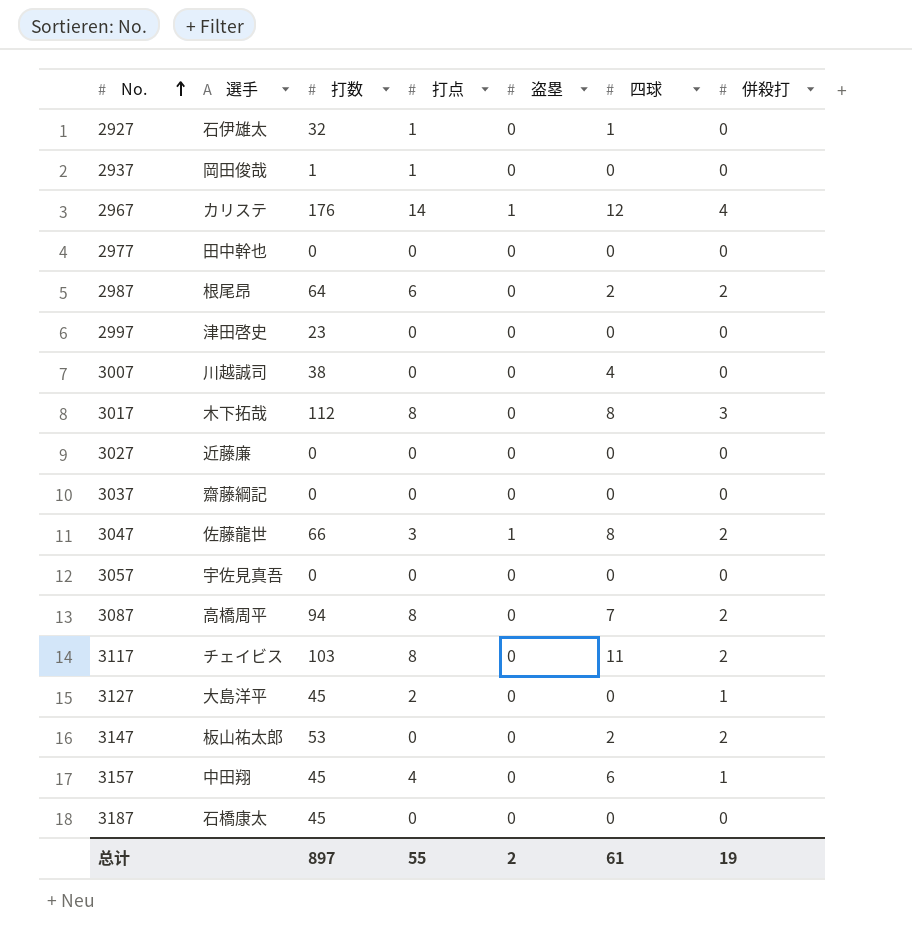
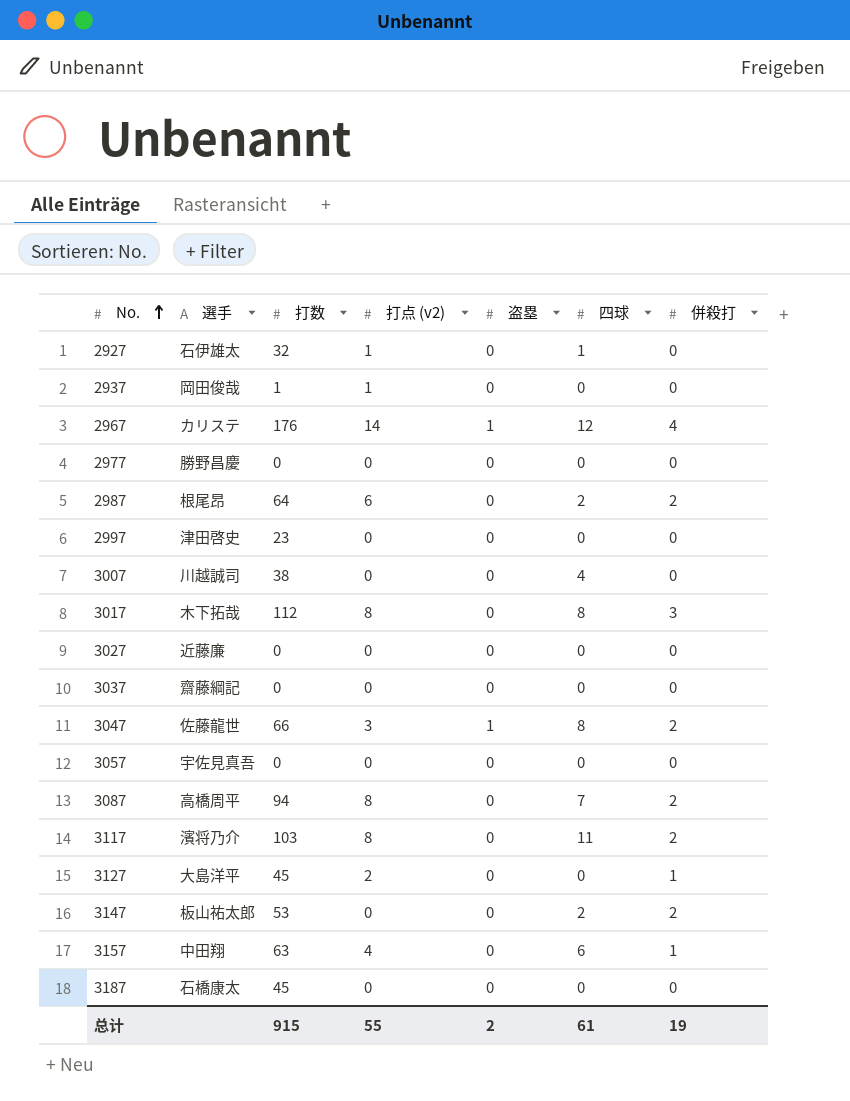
column name: 打点 -> 打点 (v2)
2977 | 選手: 田中幹也 -> 勝野昌慶
3117 | 選手: チェイビス -> 濱将乃介
3157 | 打数: 45 -> 63
总计 | 打数: 897 -> 915

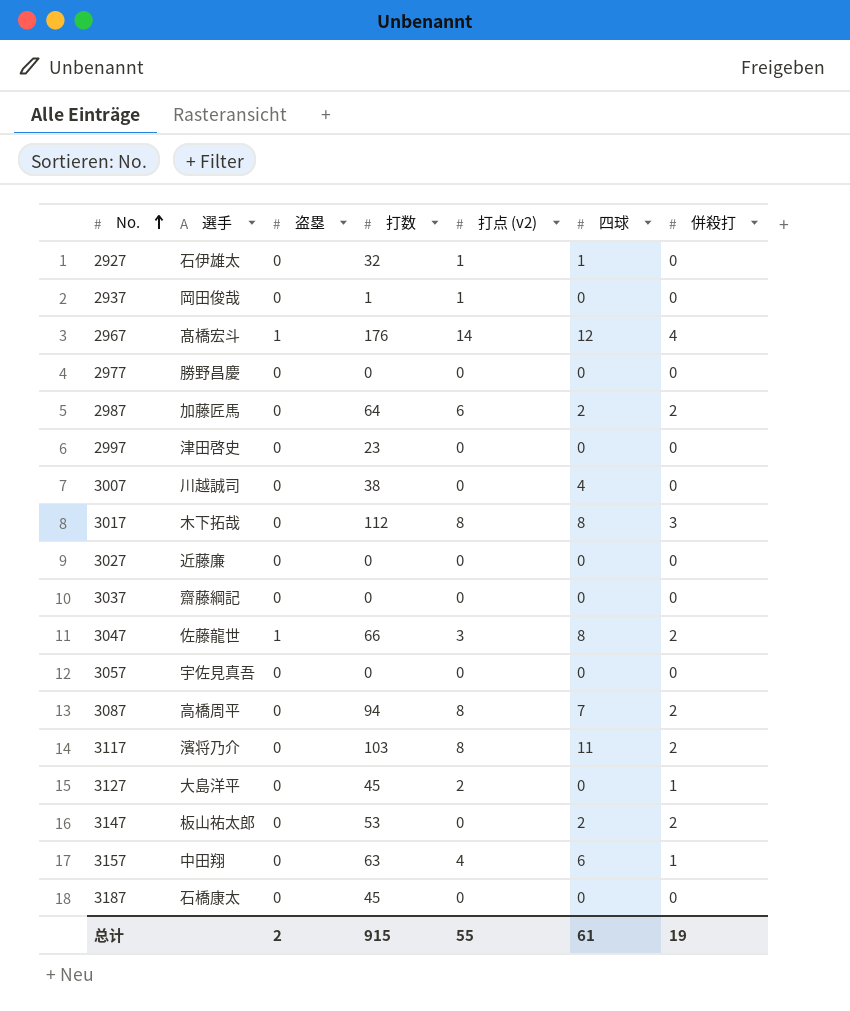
column 盗塁 | position: 5 -> 3
2967 | 選手: カリステ -> 髙橋宏斗
2987 | 選手: 根尾昂 -> 加藤匠馬

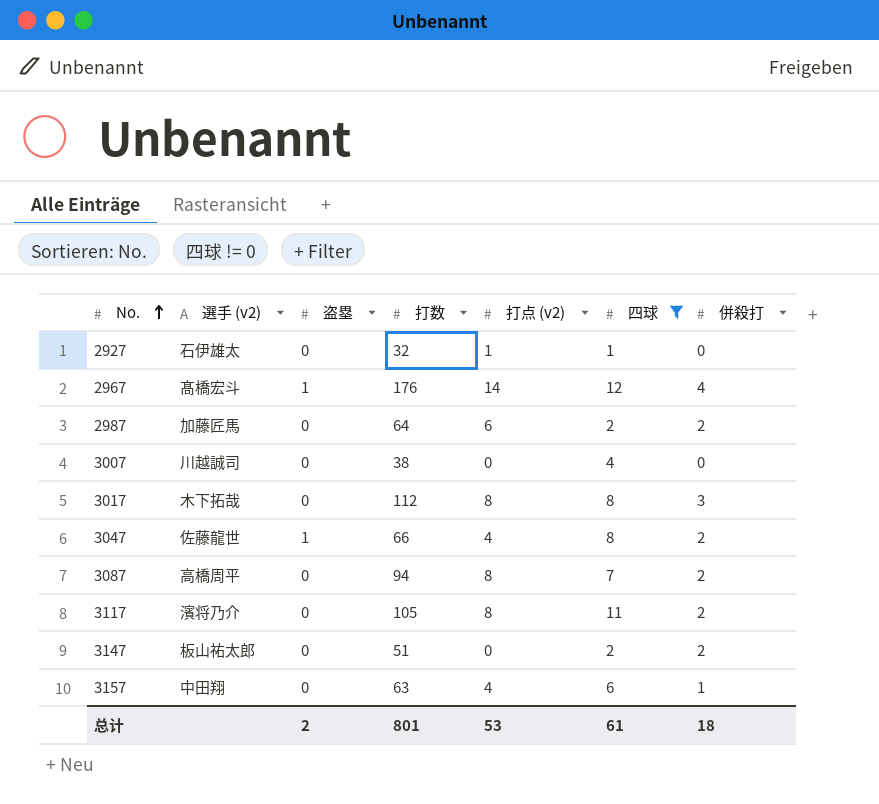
filter: none -> 四球 != 0
column name: 選手 -> 選手 (v2)
3047 | 打点 (v2): 3 -> 4
3117 | 打数: 103 -> 105
3147 | 打数: 53 -> 51
总计 | 打数: 915 -> 801
总计 | 打点 (v2): 55 -> 53
总计 | 併殺打: 19 -> 18

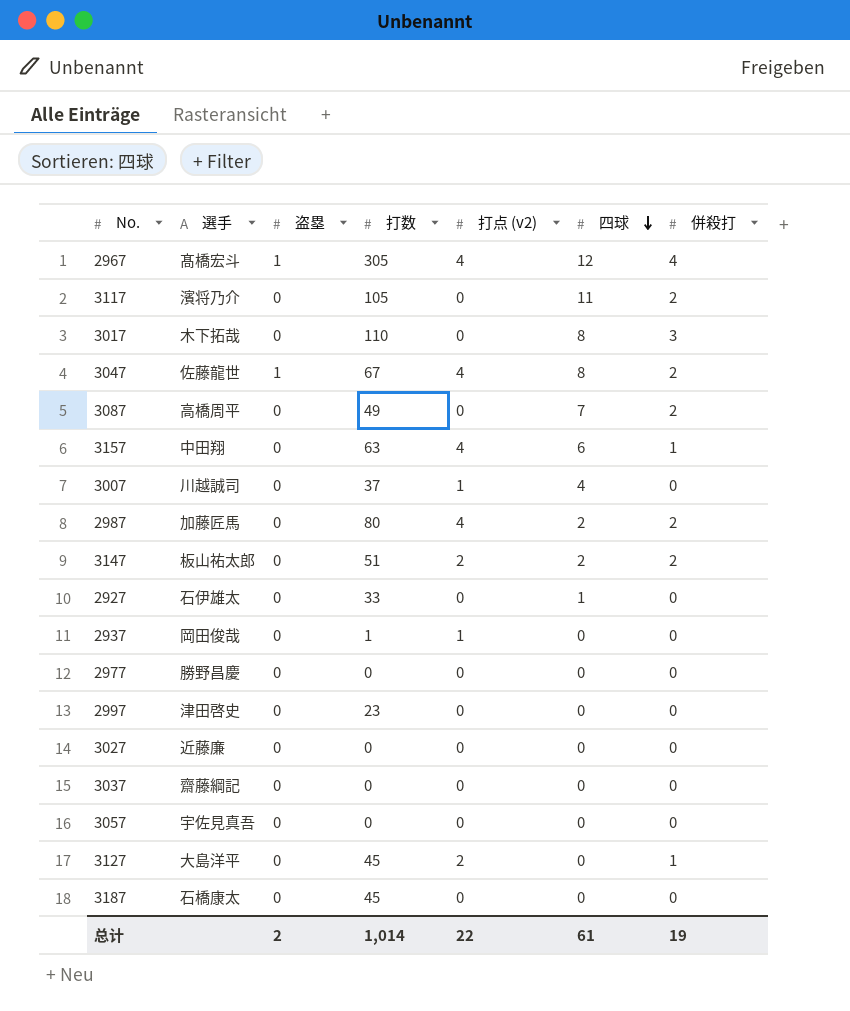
filter: 四球 != 0 -> none
row order: No. ascending -> 四球 descending
column name: 選手 (v2) -> 選手
2967 | 打数: 176 -> 305
2967 | 打点 (v2): 14 -> 4
3117 | 打点 (v2): 8 -> 0
3017 | 打数: 112 -> 110
3017 | 打点 (v2): 8 -> 0
3047 | 打数: 66 -> 67
3087 | 打数: 94 -> 49
3087 | 打点 (v2): 8 -> 0
3007 | 打数: 38 -> 37
3007 | 打点 (v2): 0 -> 1
2987 | 打数: 64 -> 80
2987 | 打点 (v2): 6 -> 4
3147 | 打点 (v2): 0 -> 2
2927 | 打数: 32 -> 33
2927 | 打点 (v2): 1 -> 0
总计 | 打数: 801 -> 1,014
总计 | 打点 (v2): 53 -> 22
总计 | 併殺打: 18 -> 19

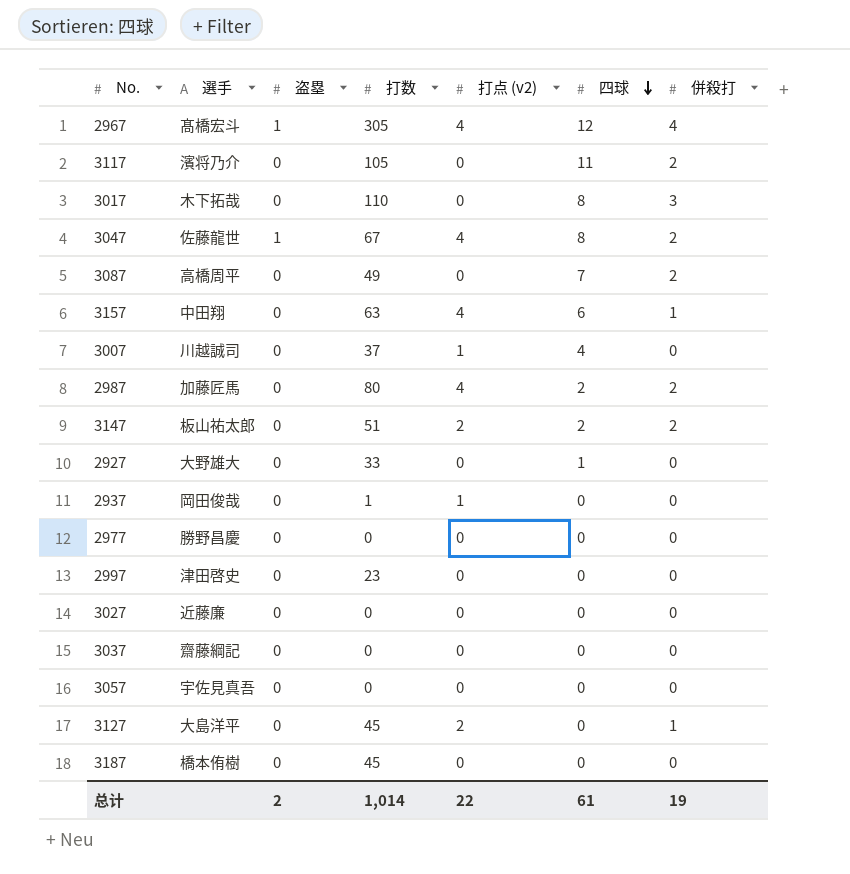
2927 | 選手: 石伊雄太 -> 大野雄大
3187 | 選手: 石橋康太 -> 橋本侑樹

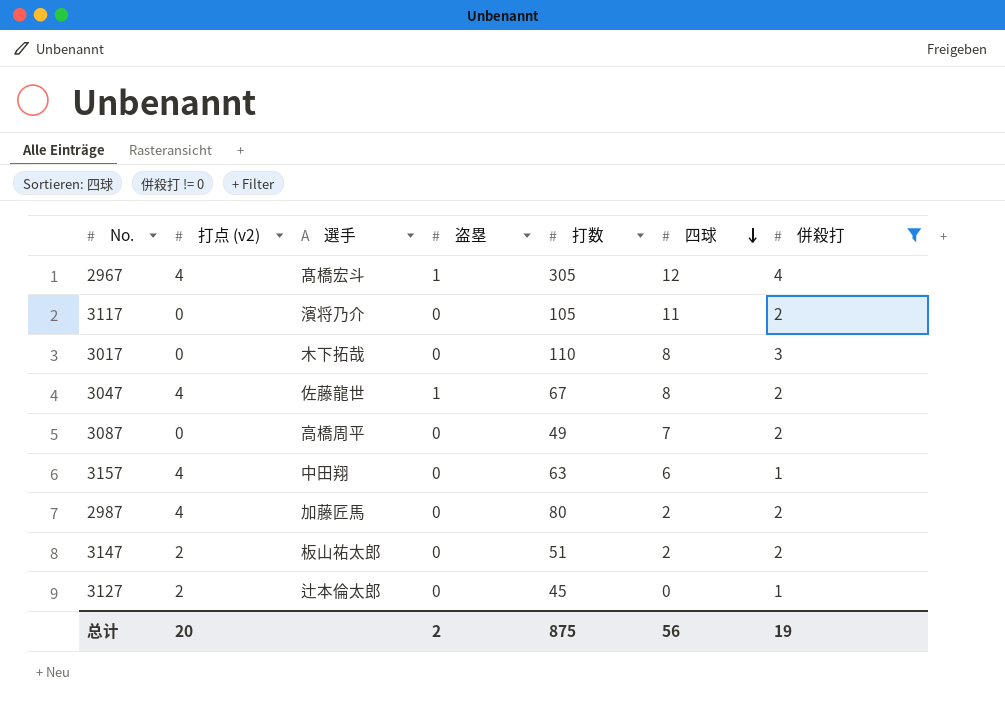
filter: none -> 併殺打 != 0
column 打点 (v2) | position: 5 -> 2
3127 | 選手: 大島洋平 -> 辻本倫太郎
总计 | 打点 (v2): 22 -> 20
总计 | 打数: 1,014 -> 875
总计 | 四球: 61 -> 56

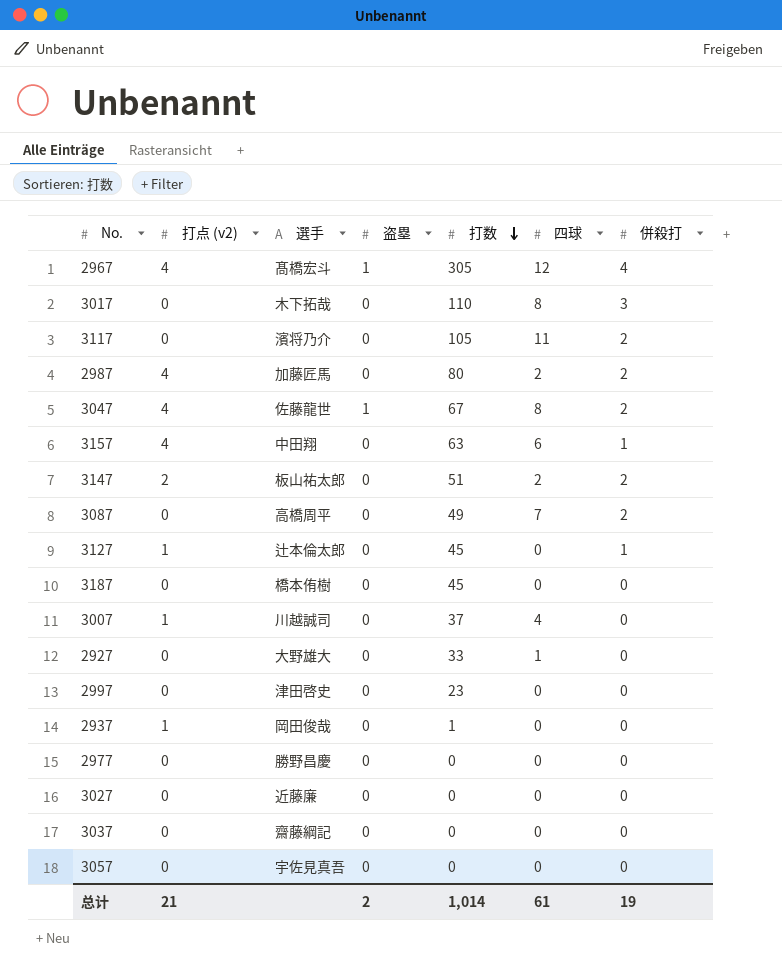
filter: 併殺打 != 0 -> none
row order: 四球 descending -> 打数 descending
3127 | 打点 (v2): 2 -> 1
总计 | 打点 (v2): 20 -> 21
总计 | 打数: 875 -> 1,014
总计 | 四球: 56 -> 61

